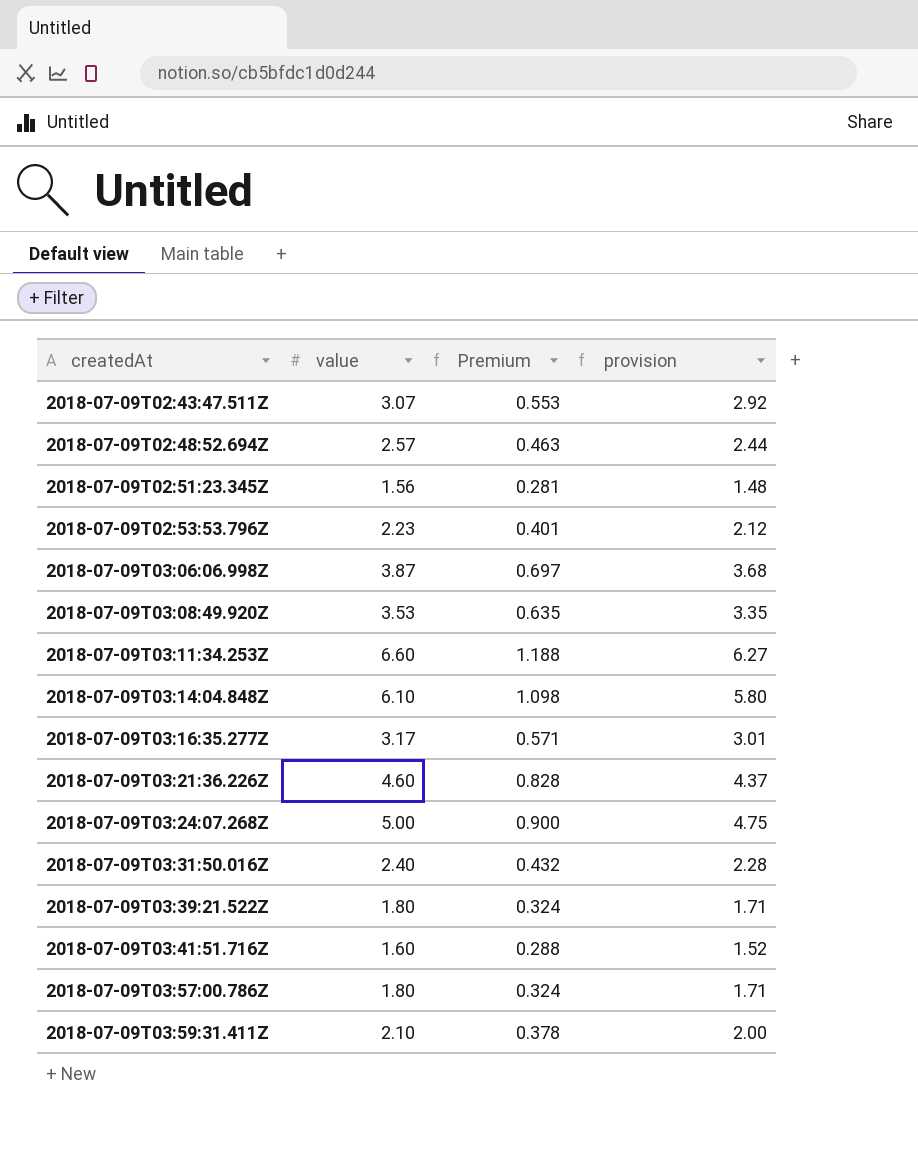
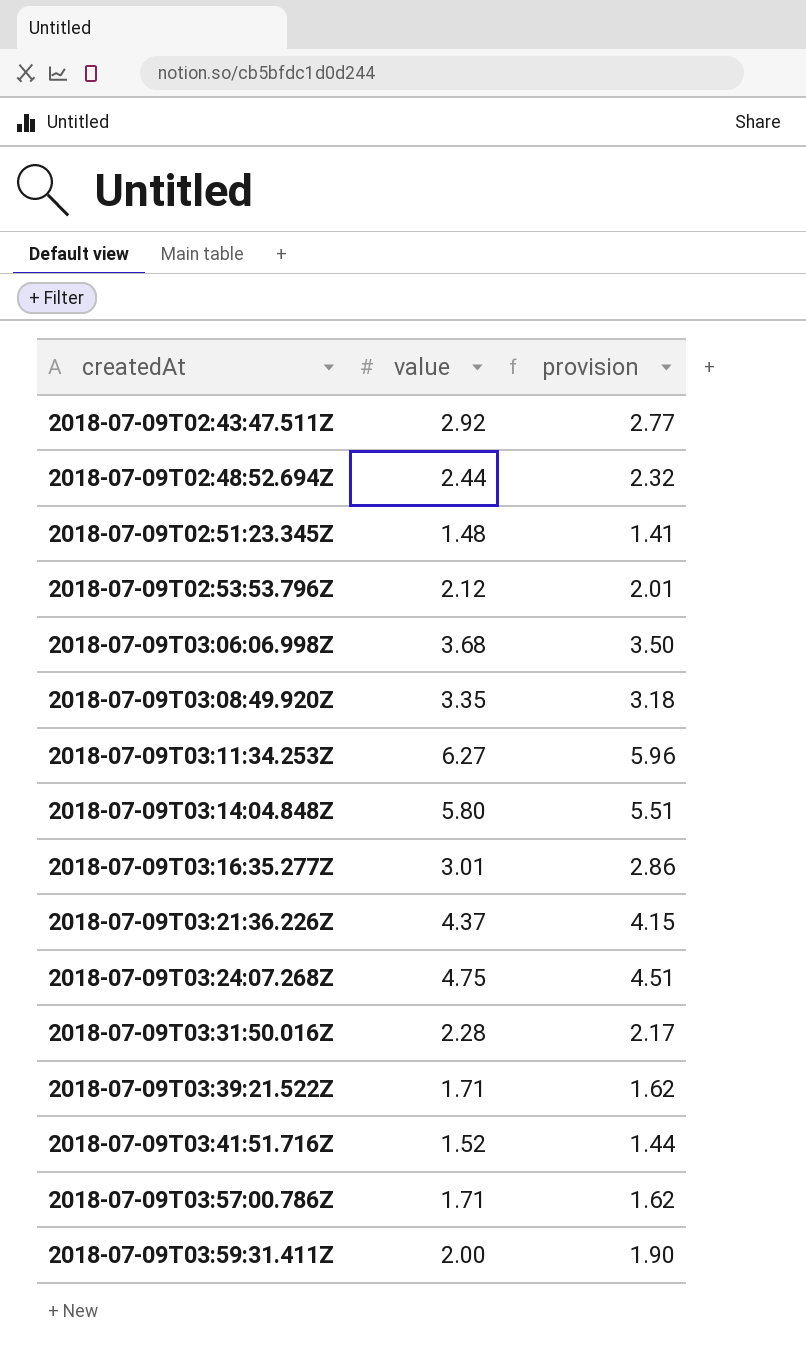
column Premium | formula: [value] * 0.18 -> none
2018-07-09T02:43:47.511Z | value: 3.07 -> 2.92
2018-07-09T02:43:47.511Z | provision: 2.92 -> 2.77
2018-07-09T02:48:52.694Z | value: 2.57 -> 2.44
2018-07-09T02:48:52.694Z | provision: 2.44 -> 2.32
2018-07-09T02:51:23.345Z | value: 1.56 -> 1.48
2018-07-09T02:51:23.345Z | provision: 1.48 -> 1.41
2018-07-09T02:53:53.796Z | value: 2.23 -> 2.12
2018-07-09T02:53:53.796Z | provision: 2.12 -> 2.01
2018-07-09T03:06:06.998Z | value: 3.87 -> 3.68
2018-07-09T03:06:06.998Z | provision: 3.68 -> 3.50
2018-07-09T03:08:49.920Z | value: 3.53 -> 3.35
2018-07-09T03:08:49.920Z | provision: 3.35 -> 3.18
2018-07-09T03:11:34.253Z | value: 6.60 -> 6.27
2018-07-09T03:11:34.253Z | provision: 6.27 -> 5.96
2018-07-09T03:14:04.848Z | value: 6.10 -> 5.80
2018-07-09T03:14:04.848Z | provision: 5.80 -> 5.51
2018-07-09T03:16:35.277Z | value: 3.17 -> 3.01
2018-07-09T03:16:35.277Z | provision: 3.01 -> 2.86
2018-07-09T03:21:36.226Z | value: 4.60 -> 4.37
2018-07-09T03:21:36.226Z | provision: 4.37 -> 4.15
2018-07-09T03:24:07.268Z | value: 5.00 -> 4.75
2018-07-09T03:24:07.268Z | provision: 4.75 -> 4.51
2018-07-09T03:31:50.016Z | value: 2.40 -> 2.28
2018-07-09T03:31:50.016Z | provision: 2.28 -> 2.17
2018-07-09T03:39:21.522Z | value: 1.80 -> 1.71
2018-07-09T03:39:21.522Z | provision: 1.71 -> 1.62
2018-07-09T03:41:51.716Z | value: 1.60 -> 1.52
2018-07-09T03:41:51.716Z | provision: 1.52 -> 1.44
2018-07-09T03:57:00.786Z | value: 1.80 -> 1.71
2018-07-09T03:57:00.786Z | provision: 1.71 -> 1.62
2018-07-09T03:59:31.411Z | value: 2.10 -> 2.00
2018-07-09T03:59:31.411Z | provision: 2.00 -> 1.90

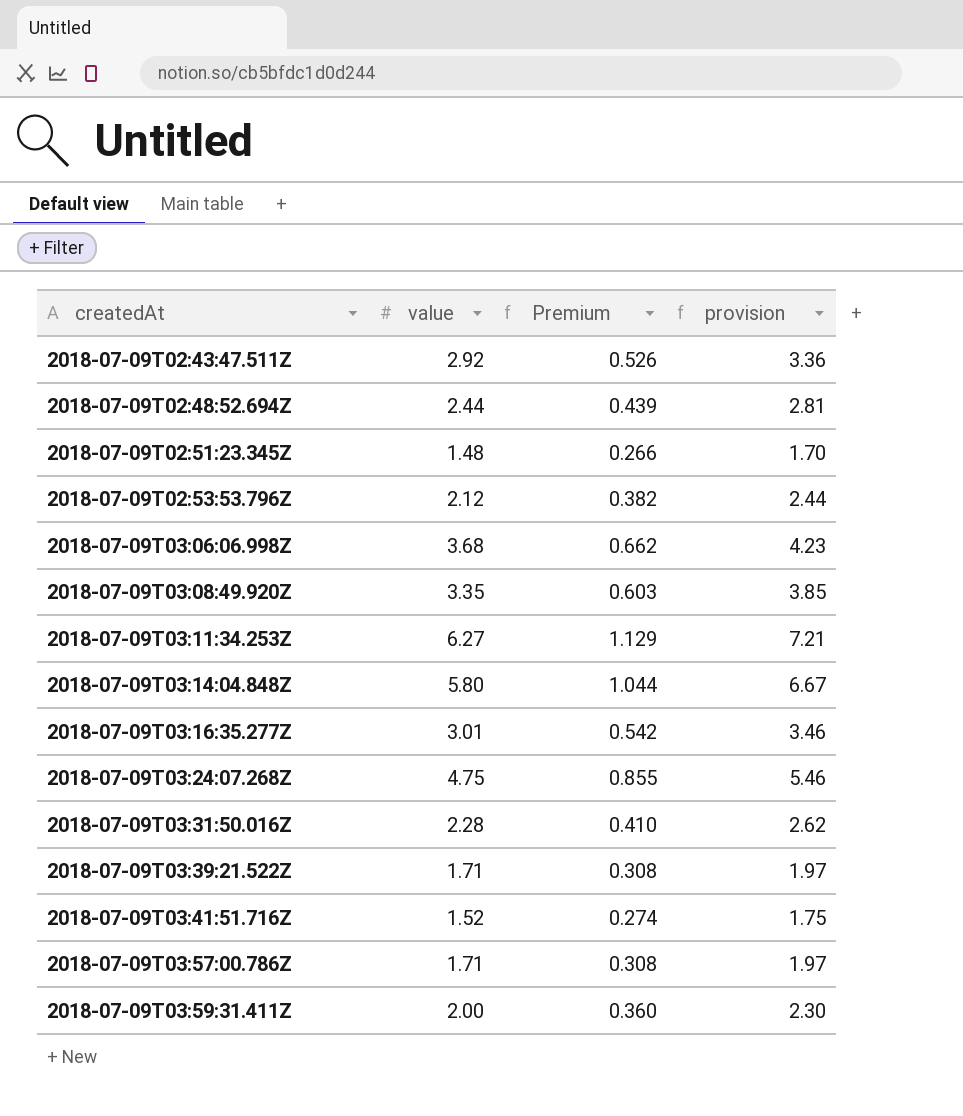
column Premium | formula: none -> [value] * 0.18
column provision | formula: [value] * 0.95 -> [value] * 1.15
row 2018-07-09T03:21:36.226Z: 4.37 | 4.15 -> none

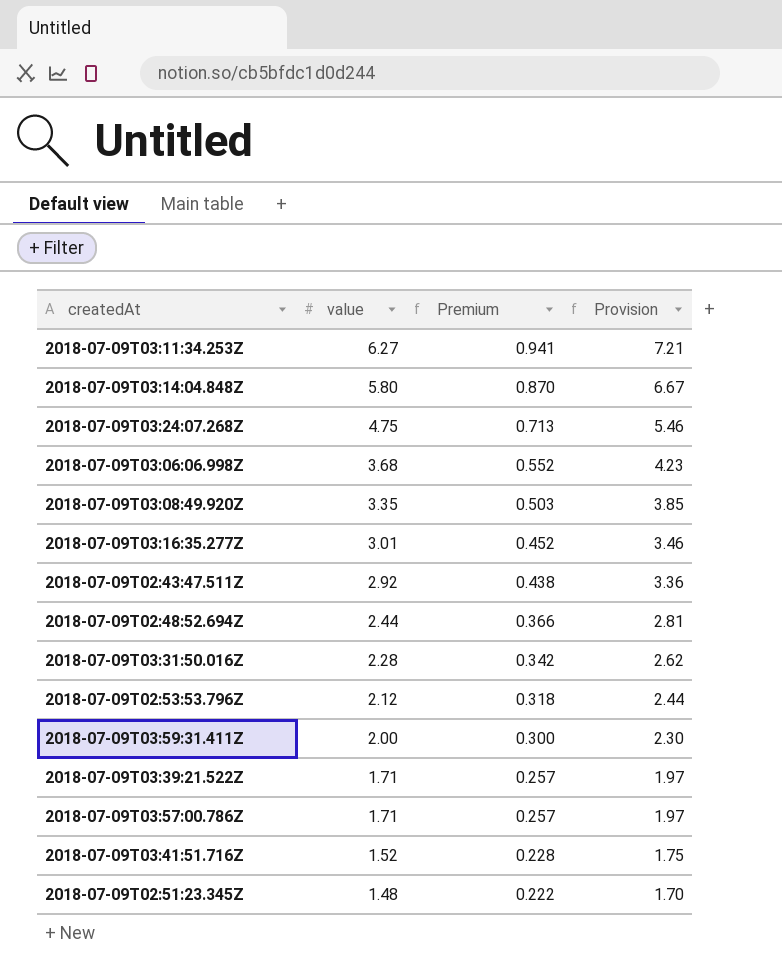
row order: createdAt ascending -> value descending
column Premium | formula: [value] * 0.18 -> [value] * 0.15
column name: provision -> Provision

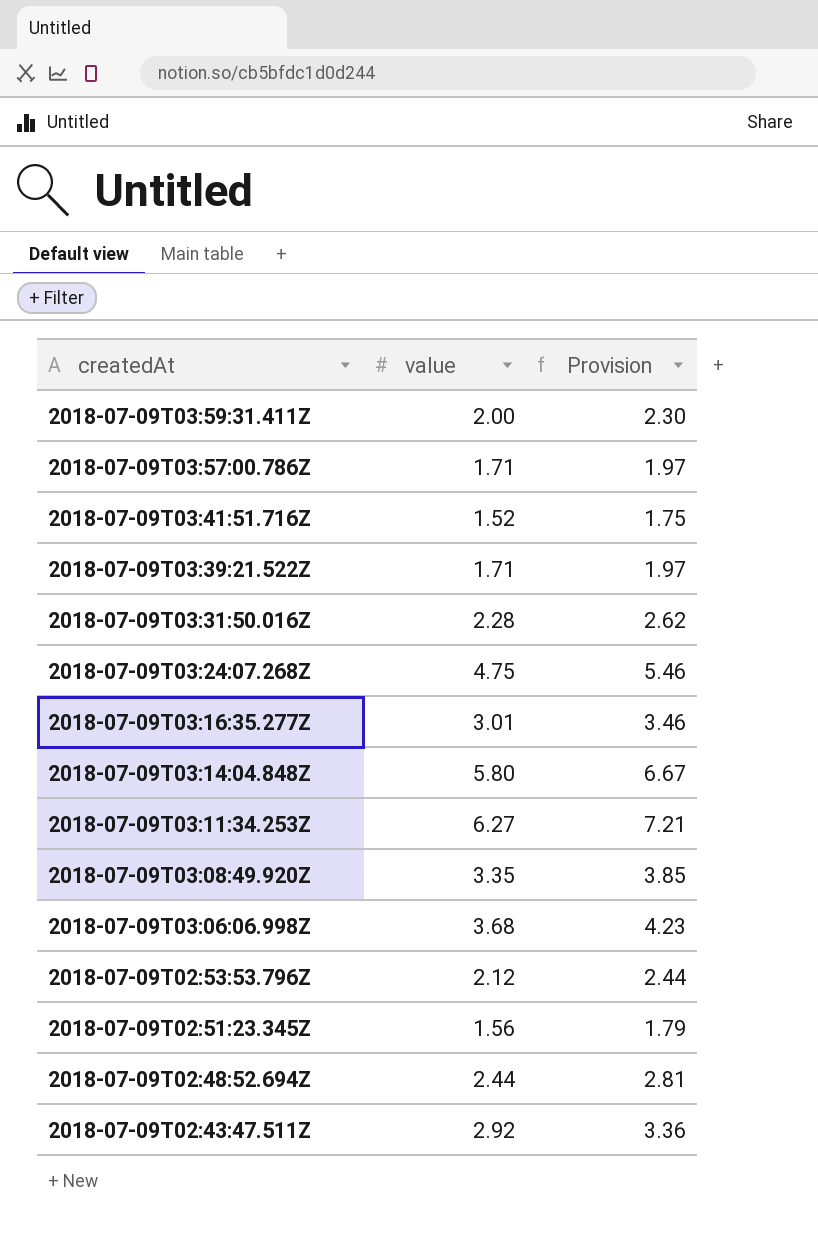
row order: value descending -> createdAt descending
column Premium | formula: [value] * 0.15 -> none
2018-07-09T02:51:23.345Z | value: 1.48 -> 1.56
2018-07-09T02:51:23.345Z | Provision: 1.70 -> 1.79

